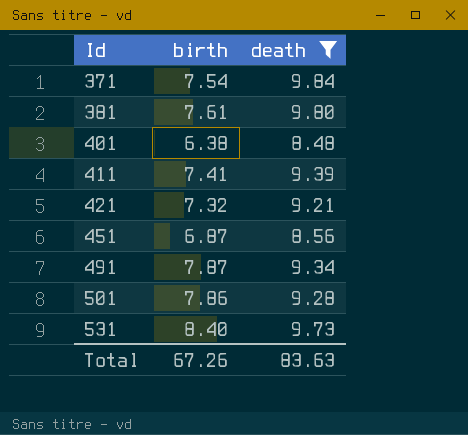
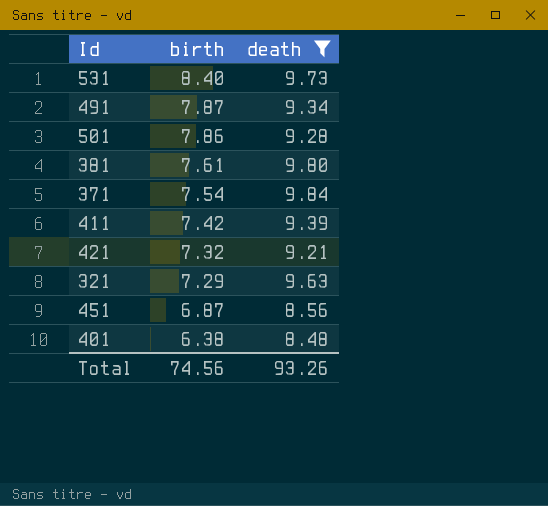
row order: Id ascending -> birth descending
411 | birth: 7.41 -> 7.42
row 321: none -> 7.29 | 9.63
Total | birth: 67.26 -> 74.56
Total | death: 83.63 -> 93.26

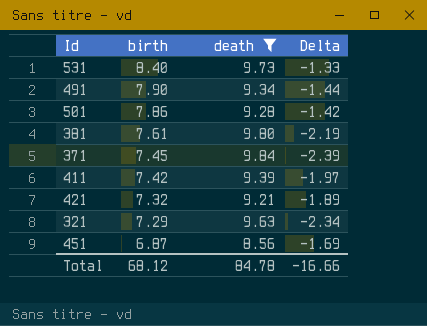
column Delta | formula: none -> [birth] - [death]
row 401: 6.38 | 8.48 -> none
491 | birth: 7.87 -> 7.90
371 | birth: 7.54 -> 7.45
Total | birth: 74.56 -> 68.12
Total | death: 93.26 -> 84.78

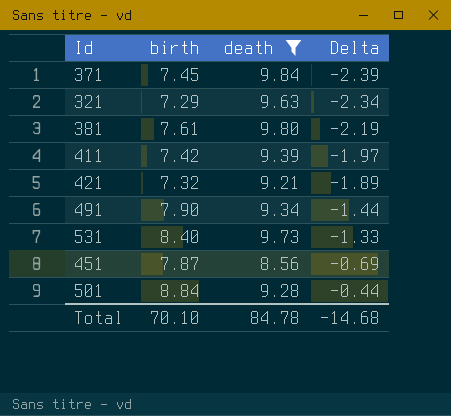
row order: birth descending -> Delta ascending
451 | birth: 6.87 -> 7.87
451 | Delta: -1.69 -> -0.69
501 | birth: 7.86 -> 8.84
501 | Delta: -1.42 -> -0.44
Total | birth: 68.12 -> 70.10
Total | Delta: -16.66 -> -14.68

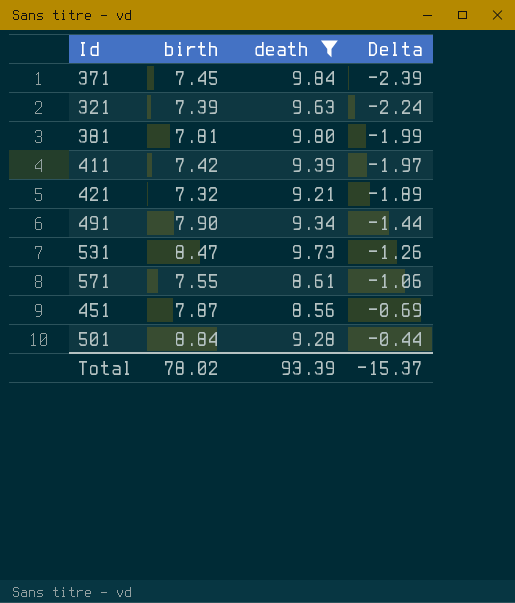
321 | birth: 7.29 -> 7.39
321 | Delta: -2.34 -> -2.24
381 | birth: 7.61 -> 7.81
381 | Delta: -2.19 -> -1.99
531 | birth: 8.40 -> 8.47
531 | Delta: -1.33 -> -1.26
row 571: none -> 7.55 | 8.61 | -1.06
Total | birth: 70.10 -> 78.02
Total | death: 84.78 -> 93.39
Total | Delta: -14.68 -> -15.37

